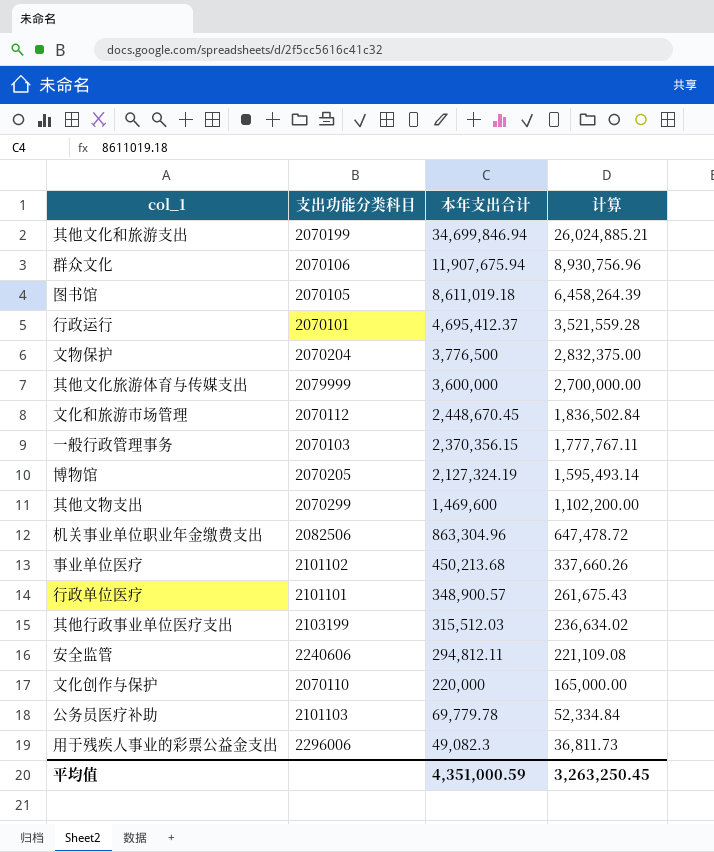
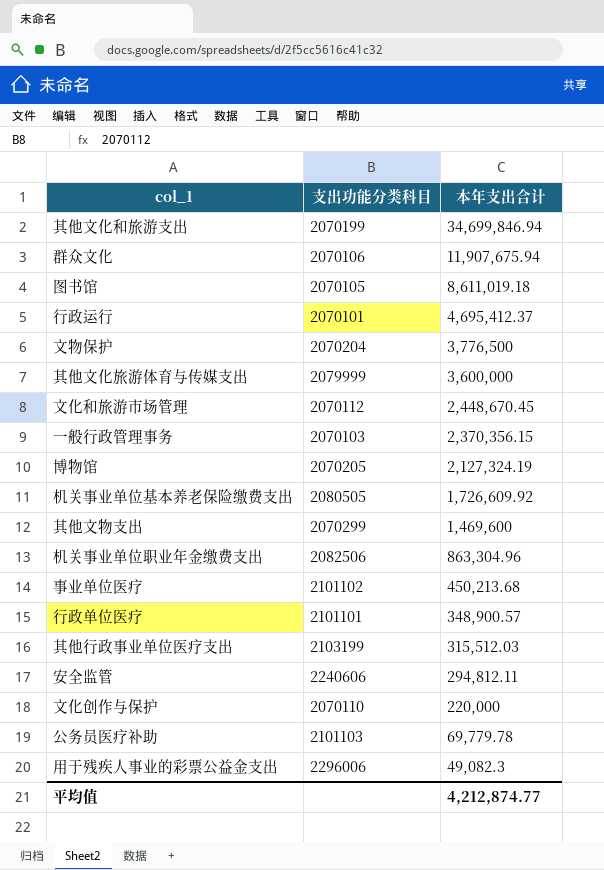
column 计算 | formula: [本年支出合计] * 0.75 -> none
row 机关事业单位基本养老保险缴费支出: none -> 2080505 | 1,726,609.92
平均值 | 本年支出合计: 4,351,000.59 -> 4,212,874.77

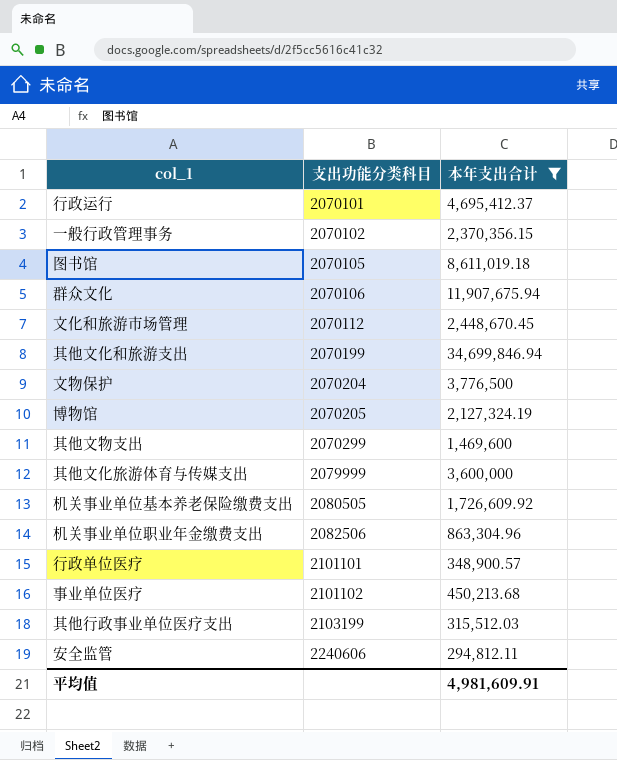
filter: none -> 本年支出合计 >= 294,812.11
row order: 本年支出合计 descending -> 支出功能分类科目 ascending
一般行政管理事务 | 支出功能分类科目: 2070103 -> 2070102
平均值 | 本年支出合计: 4,212,874.77 -> 4,981,609.91

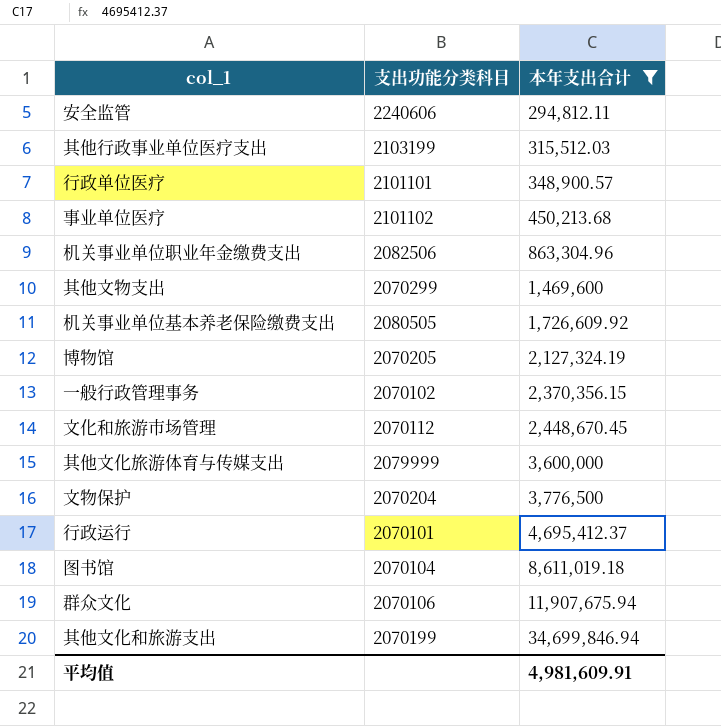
row order: 支出功能分类科目 ascending -> 本年支出合计 ascending
图书馆 | 支出功能分类科目: 2070105 -> 2070104

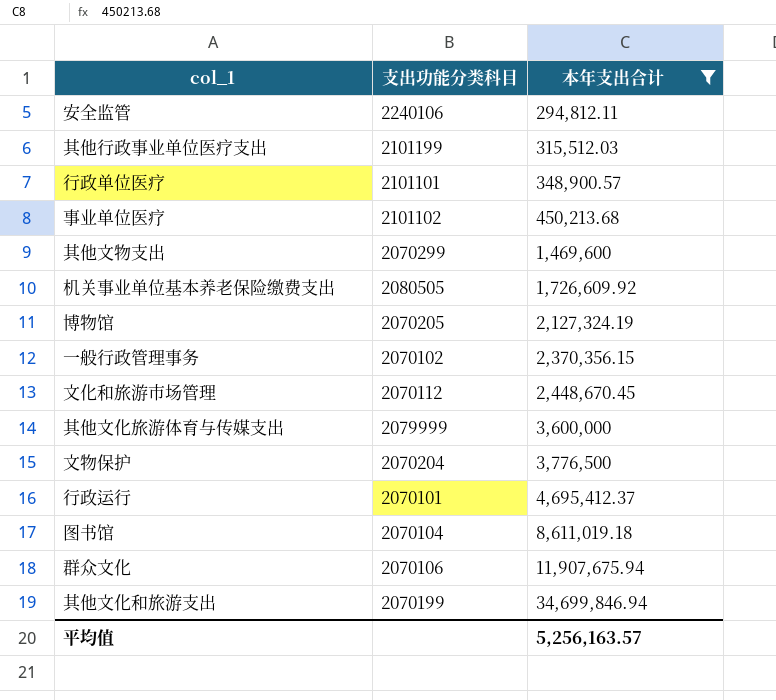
row 机关事业单位职业年金缴费支出: 2082506 | 863,304.96 -> none
安全监管 | 支出功能分类科目: 2240606 -> 2240106
其他行政事业单位医疗支出 | 支出功能分类科目: 2103199 -> 2101199
平均值 | 本年支出合计: 4,981,609.91 -> 5,256,163.57

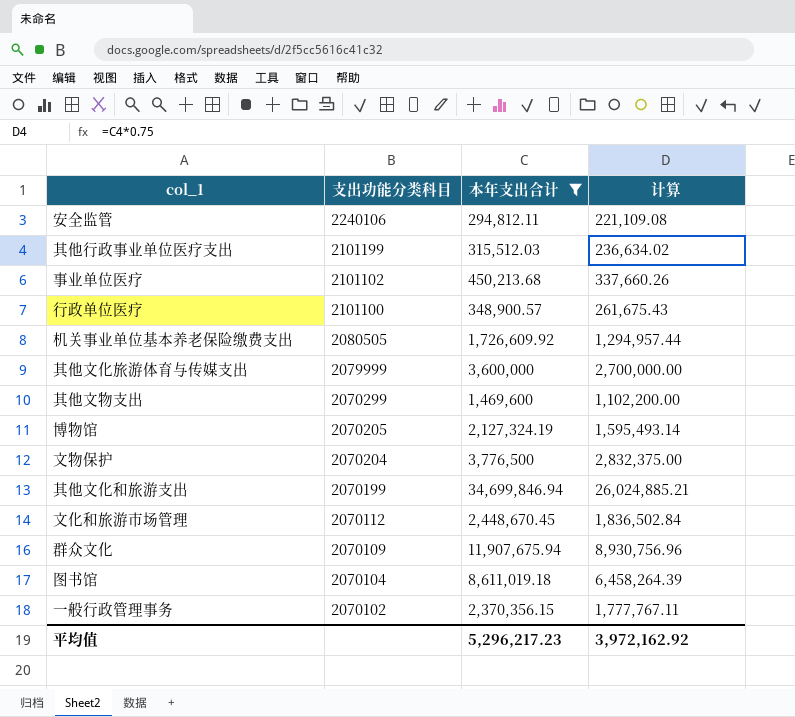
row order: 本年支出合计 ascending -> 支出功能分类科目 descending
column 计算 | formula: none -> [本年支出合计] * 0.75
row 行政运行: 2070101 | 4,695,412.37 -> none
行政单位医疗 | 支出功能分类科目: 2101101 -> 2101100
群众文化 | 支出功能分类科目: 2070106 -> 2070109
平均值 | 本年支出合计: 5,256,163.57 -> 5,296,217.23

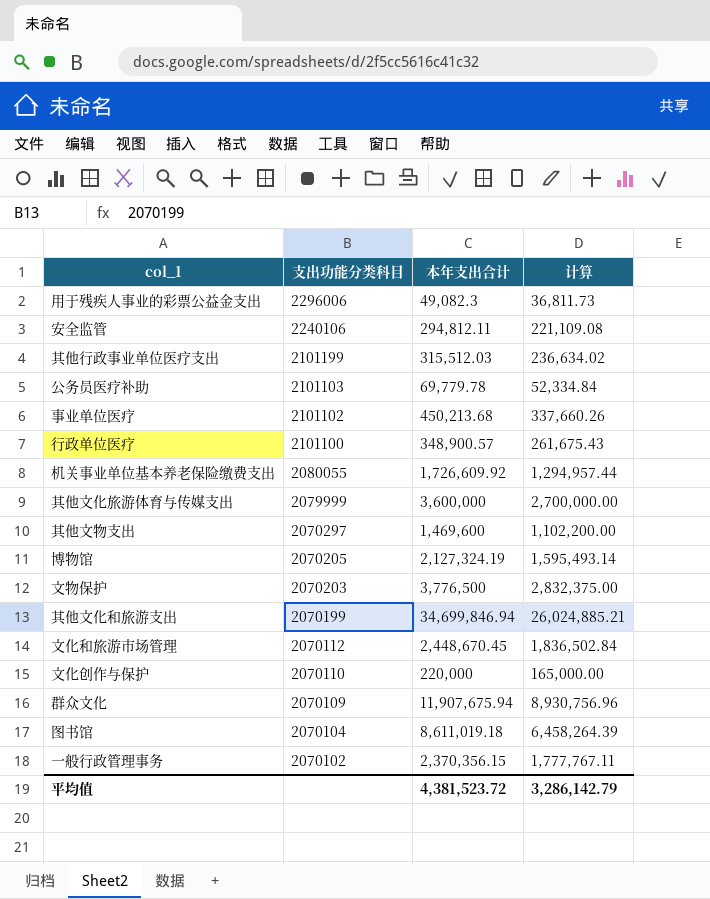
filter: 本年支出合计 >= 294,812.11 -> none
机关事业单位基本养老保险缴费支出 | 支出功能分类科目: 2080505 -> 2080055
其他文物支出 | 支出功能分类科目: 2070299 -> 2070297
文物保护 | 支出功能分类科目: 2070204 -> 2070203
平均值 | 本年支出合计: 5,296,217.23 -> 4,381,523.72
平均值 | 计算: 3,972,162.92 -> 3,286,142.79

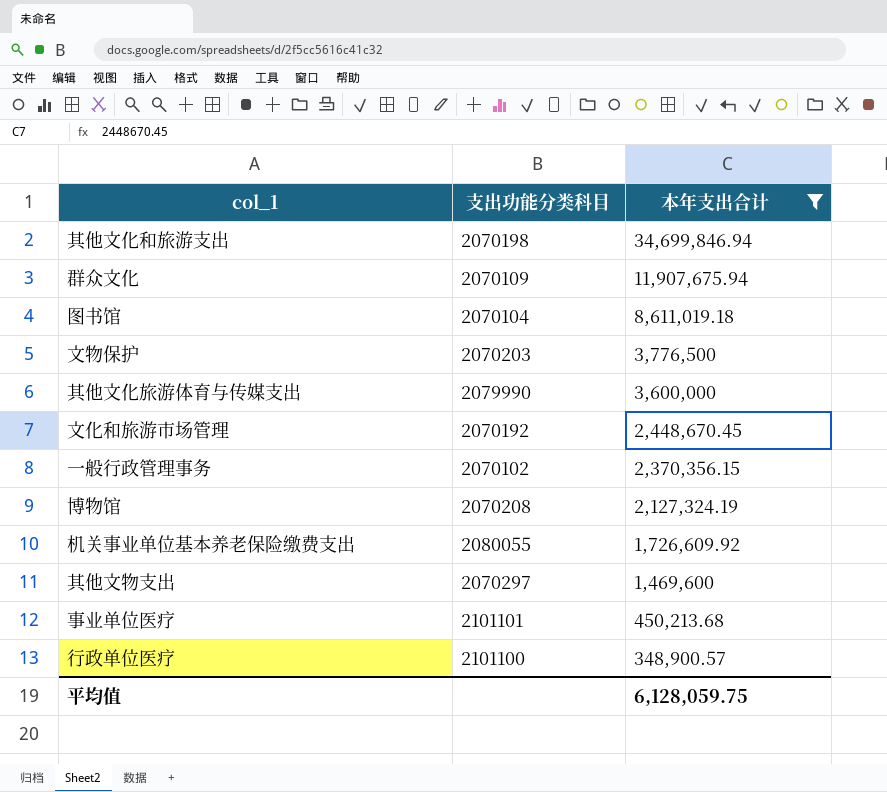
filter: none -> 本年支出合计 >= 348,900.57
row order: 支出功能分类科目 descending -> 本年支出合计 descending
column 计算 | formula: [本年支出合计] * 0.75 -> none
其他文化和旅游支出 | 支出功能分类科目: 2070199 -> 2070198
其他文化旅游体育与传媒支出 | 支出功能分类科目: 2079999 -> 2079990
文化和旅游市场管理 | 支出功能分类科目: 2070112 -> 2070192
博物馆 | 支出功能分类科目: 2070205 -> 2070208
事业单位医疗 | 支出功能分类科目: 2101102 -> 2101101
平均值 | 本年支出合计: 4,381,523.72 -> 6,128,059.75

